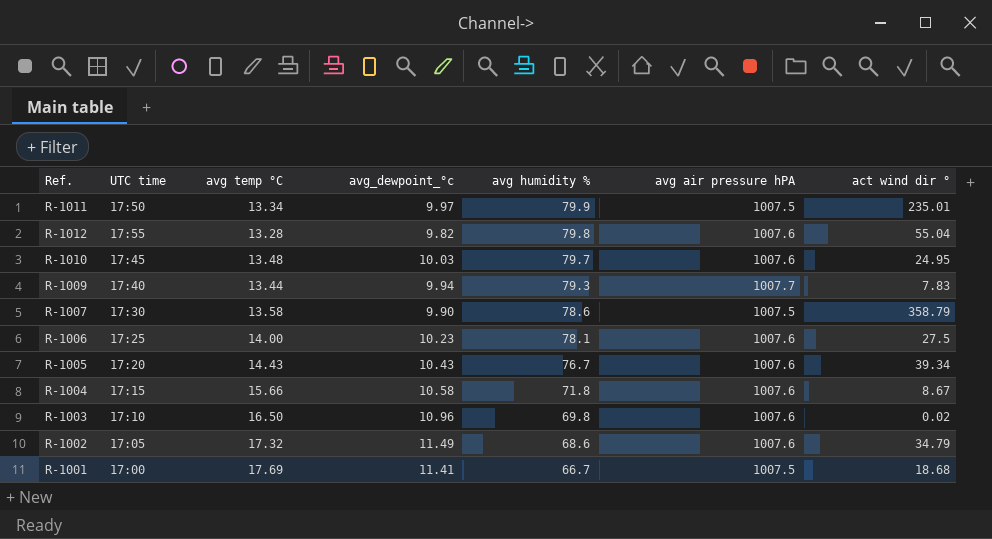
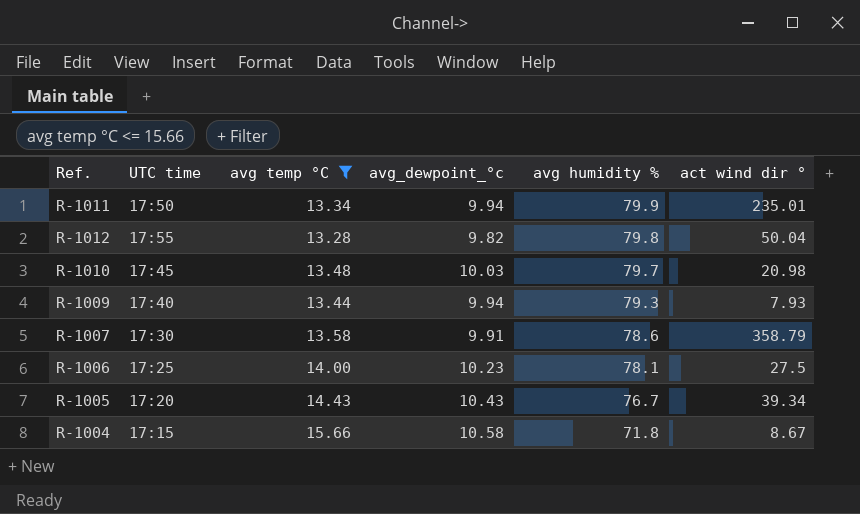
filter: none -> avg temp °C <= 15.66
column avg air pressure hPA | position: 6 -> none
R-1011 | avg_dewpoint_°c: 9.97 -> 9.94
R-1012 | act wind dir °: 55.04 -> 50.04
R-1010 | act wind dir °: 24.95 -> 20.98
R-1009 | act wind dir °: 7.83 -> 7.93
R-1007 | avg_dewpoint_°c: 9.90 -> 9.91

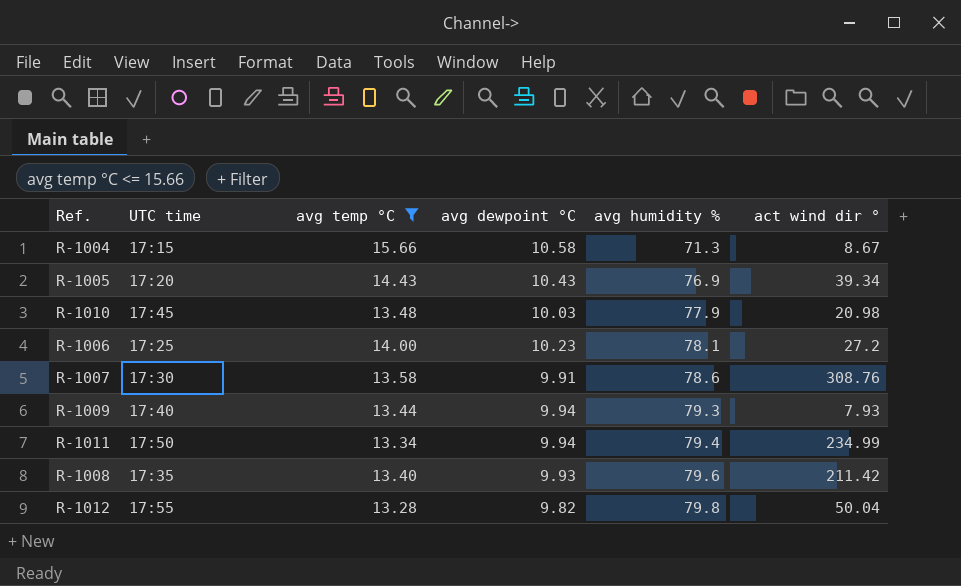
row order: avg humidity % descending -> avg humidity % ascending
column name: avg_dewpoint_°c -> avg dewpoint °C
R-1004 | avg humidity %: 71.8 -> 71.3
R-1005 | avg humidity %: 76.7 -> 76.9
R-1010 | avg humidity %: 79.7 -> 77.9
R-1006 | act wind dir °: 27.5 -> 27.2
R-1007 | act wind dir °: 358.79 -> 308.76
R-1011 | avg humidity %: 79.9 -> 79.4
R-1011 | act wind dir °: 235.01 -> 234.99
row R-1008: none -> 17:35 | 13.40 | 9.93 | 79.6 | 211.42

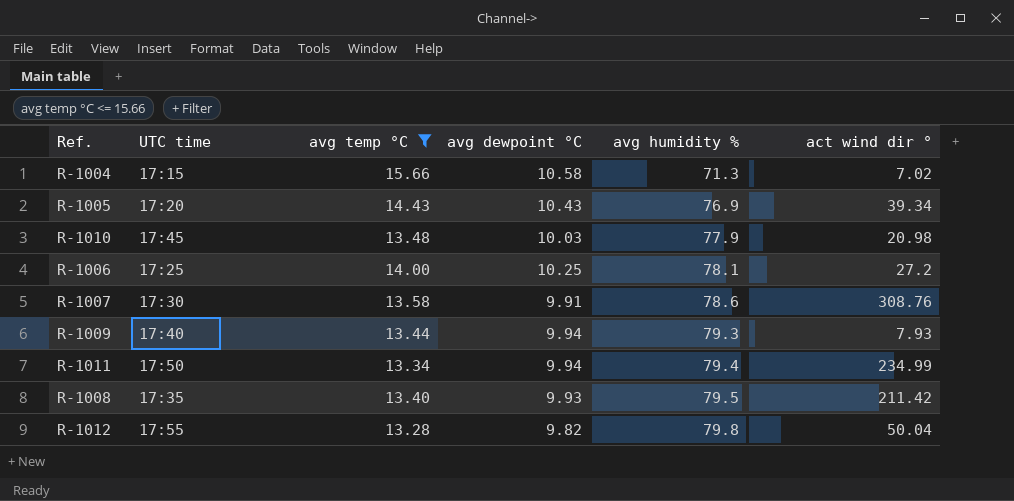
R-1004 | act wind dir °: 8.67 -> 7.02
R-1006 | avg dewpoint °C: 10.23 -> 10.25
R-1008 | avg humidity %: 79.6 -> 79.5

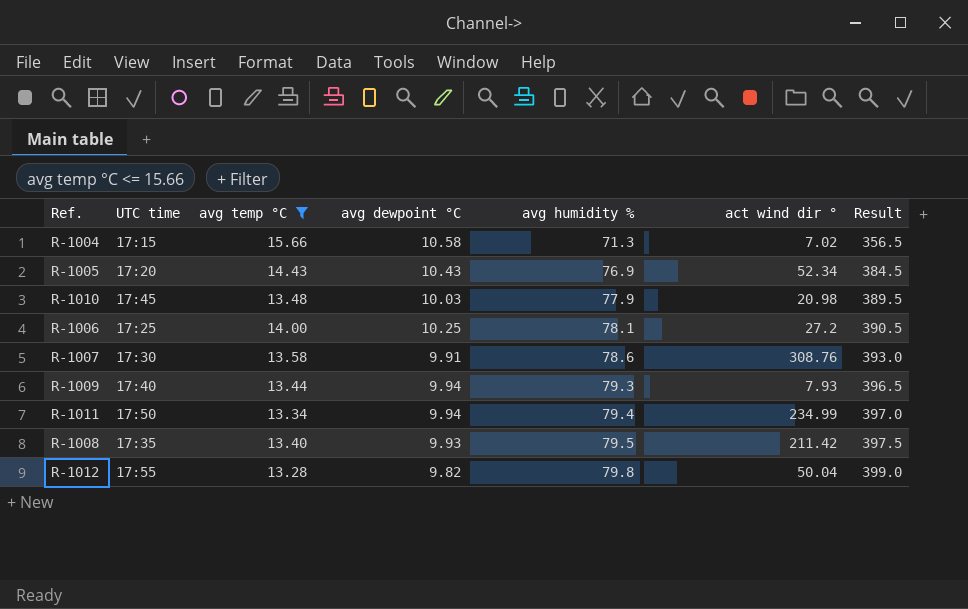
column Result | formula: none -> [avg humidity %] * 5
R-1005 | act wind dir °: 39.34 -> 52.34

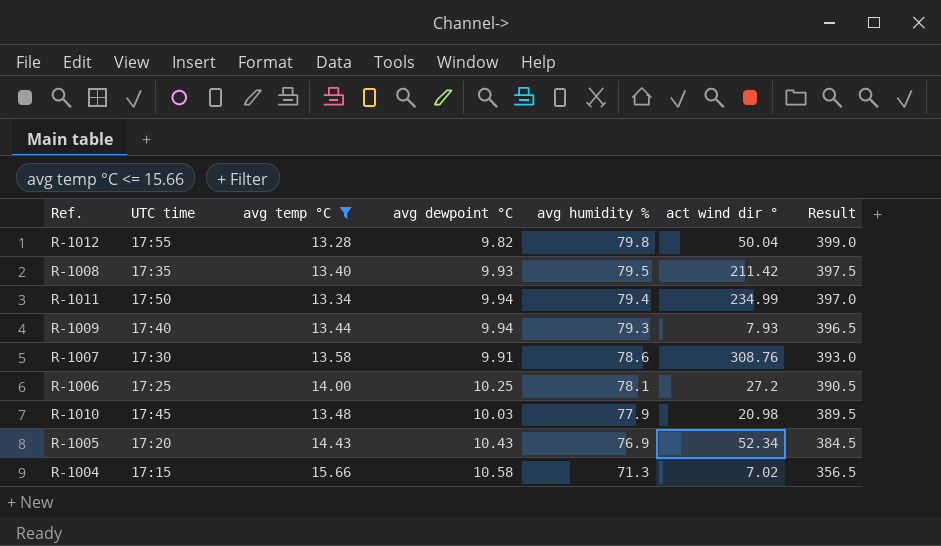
row order: avg humidity % ascending -> avg humidity % descending

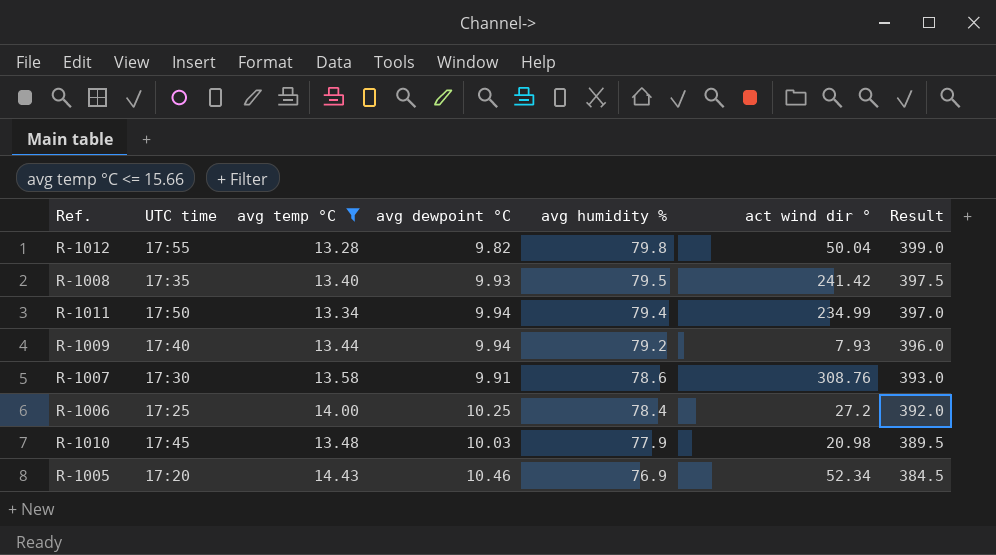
row R-1004: 17:15 | 15.66 | 10.58 | 71.3 | 7.02 | 356.5 -> none
R-1008 | act wind dir °: 211.42 -> 241.42
R-1009 | avg humidity %: 79.3 -> 79.2
R-1009 | Result: 396.5 -> 396.0
R-1006 | avg humidity %: 78.1 -> 78.4
R-1006 | Result: 390.5 -> 392.0
R-1005 | avg dewpoint °C: 10.43 -> 10.46

